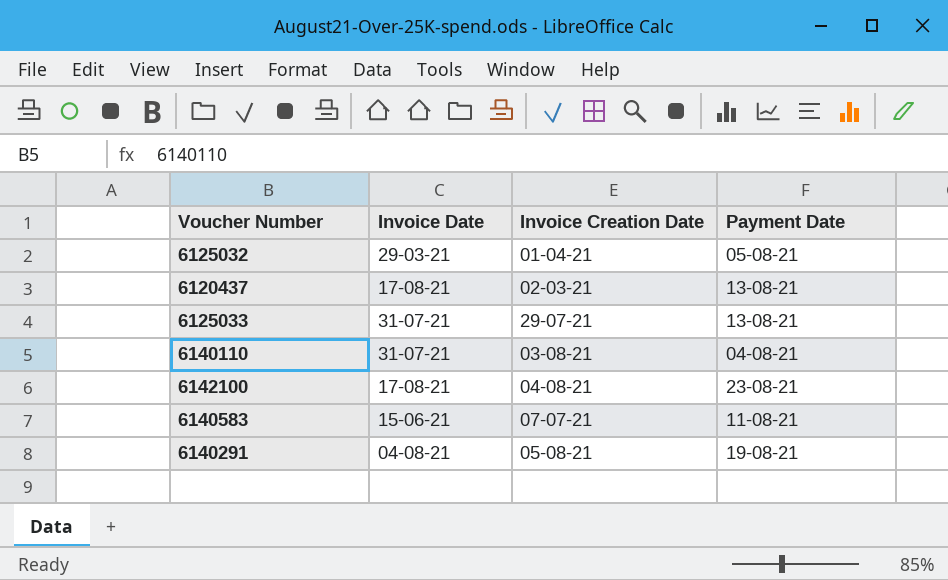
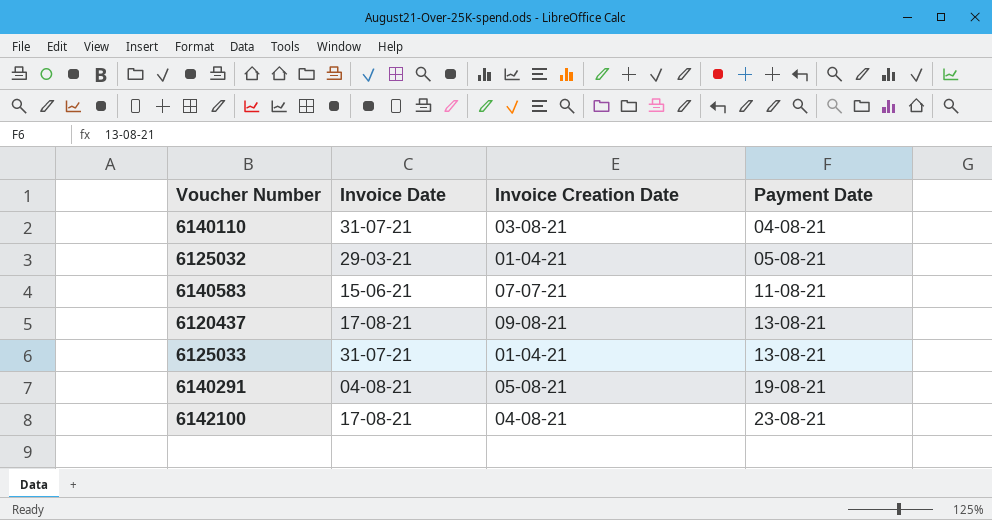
row order: none -> Payment Date ascending
6120437 | Invoice Creation Date: 02-03-21 -> 09-08-21
6125033 | Invoice Creation Date: 29-07-21 -> 01-04-21

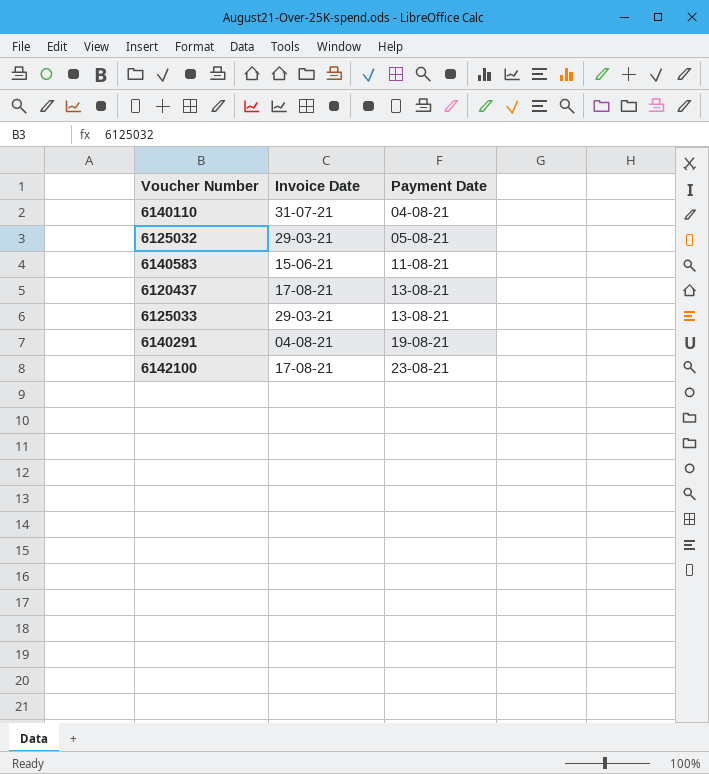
column Invoice Creation Date | position: 3 -> none
6125033 | Invoice Date: 31-07-21 -> 29-03-21

